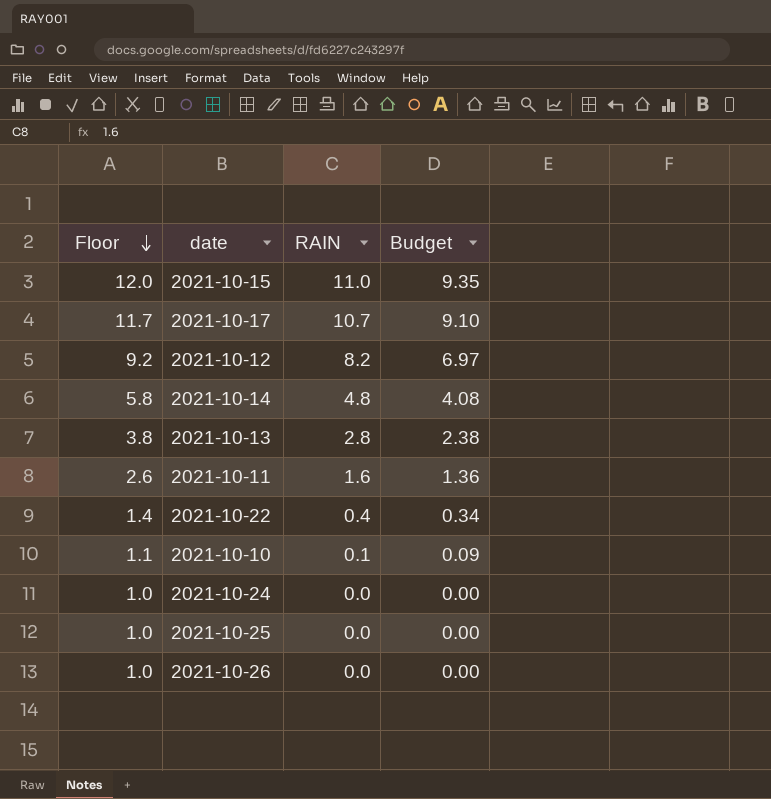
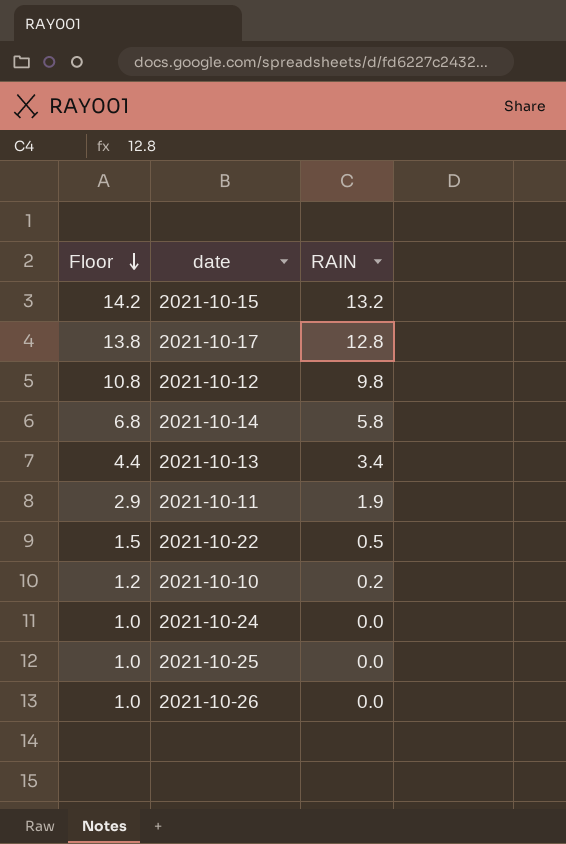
column Budget | formula: [RAIN] * 0.85 -> none
2021-10-15 | Floor: 12.0 -> 14.2
2021-10-15 | RAIN: 11.0 -> 13.2
2021-10-17 | Floor: 11.7 -> 13.8
2021-10-17 | RAIN: 10.7 -> 12.8
2021-10-12 | Floor: 9.2 -> 10.8
2021-10-12 | RAIN: 8.2 -> 9.8
2021-10-14 | Floor: 5.8 -> 6.8
2021-10-14 | RAIN: 4.8 -> 5.8
2021-10-13 | Floor: 3.8 -> 4.4
2021-10-13 | RAIN: 2.8 -> 3.4
2021-10-11 | Floor: 2.6 -> 2.9
2021-10-11 | RAIN: 1.6 -> 1.9
2021-10-22 | Floor: 1.4 -> 1.5
2021-10-22 | RAIN: 0.4 -> 0.5
2021-10-10 | Floor: 1.1 -> 1.2
2021-10-10 | RAIN: 0.1 -> 0.2

